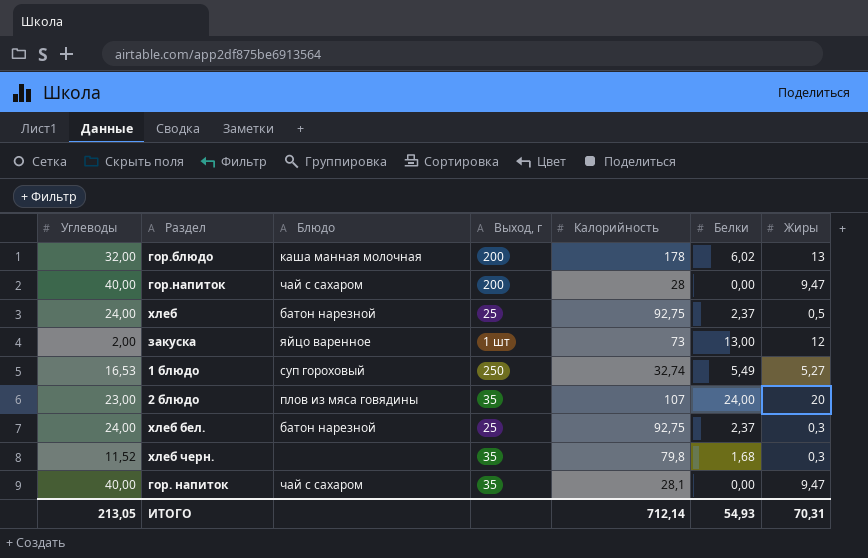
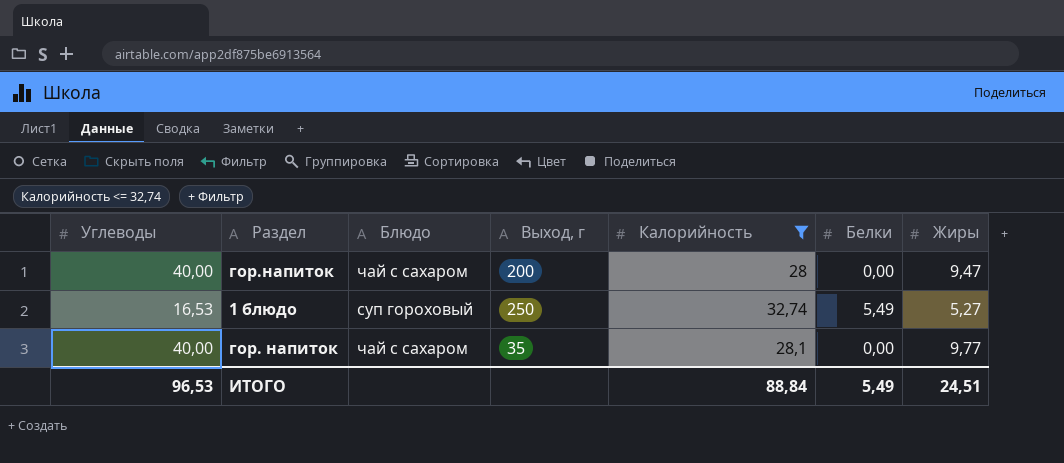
filter: none -> Калорийность <= 32,74
гор. напиток | Жиры: 9,47 -> 9,77
ИТОГО | Углеводы: 213,05 -> 96,53
ИТОГО | Калорийность: 712,14 -> 88,84
ИТОГО | Белки: 54,93 -> 5,49
ИТОГО | Жиры: 70,31 -> 24,51

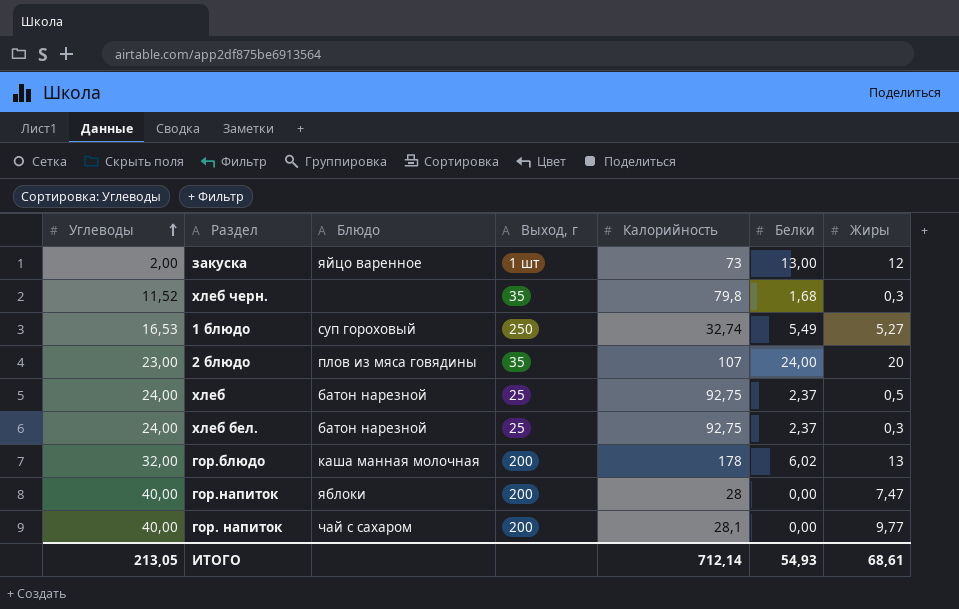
filter: Калорийность <= 32,74 -> none
row order: none -> Углеводы ascending
гор.напиток | Блюдо: чай с сахаром -> яблоки
гор.напиток | Жиры: 9,47 -> 7,47
гор. напиток | Выход, г: 35 -> 200
ИТОГО | Углеводы: 96,53 -> 213,05
ИТОГО | Калорийность: 88,84 -> 712,14
ИТОГО | Белки: 5,49 -> 54,93
ИТОГО | Жиры: 24,51 -> 68,61

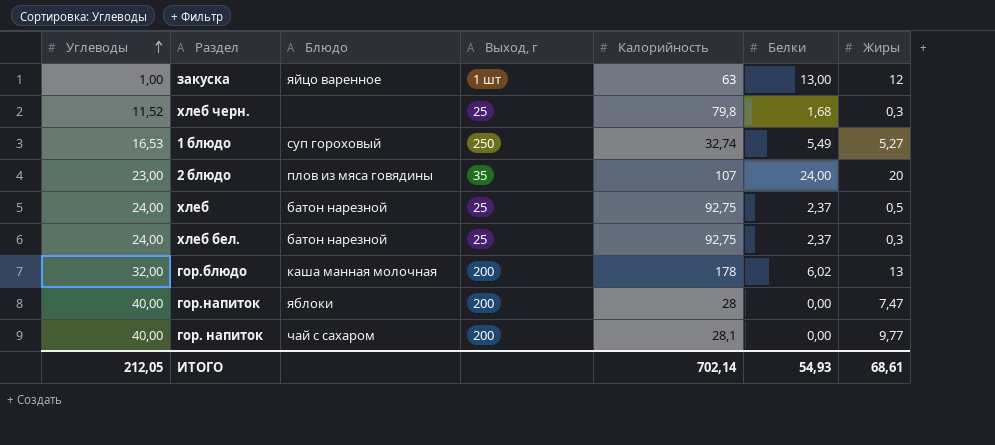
закуска | Углеводы: 2,00 -> 1,00
закуска | Калорийность: 73 -> 63
хлеб черн. | Выход, г: 35 -> 25
ИТОГО | Углеводы: 213,05 -> 212,05
ИТОГО | Калорийность: 712,14 -> 702,14

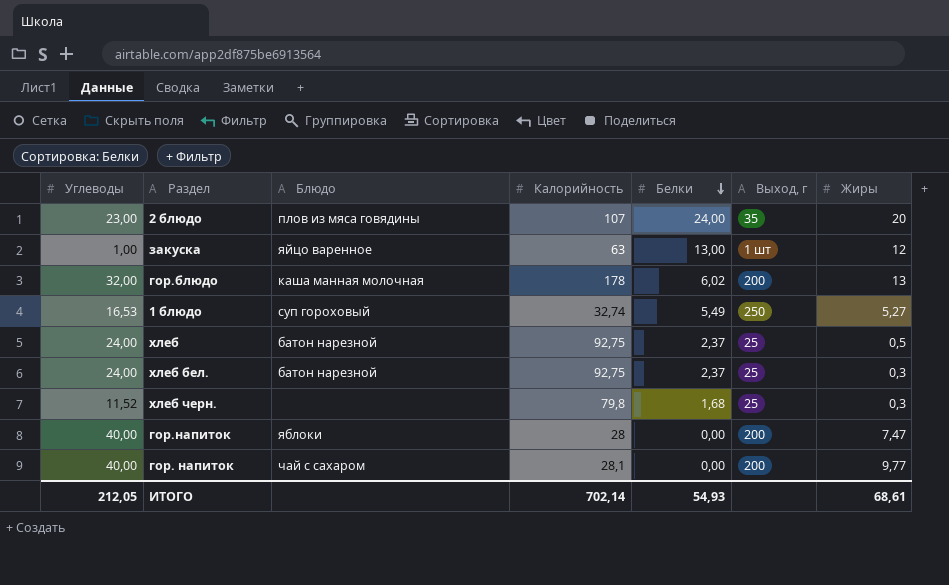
row order: Углеводы ascending -> Белки descending
column Выход, г | position: 4 -> 6

